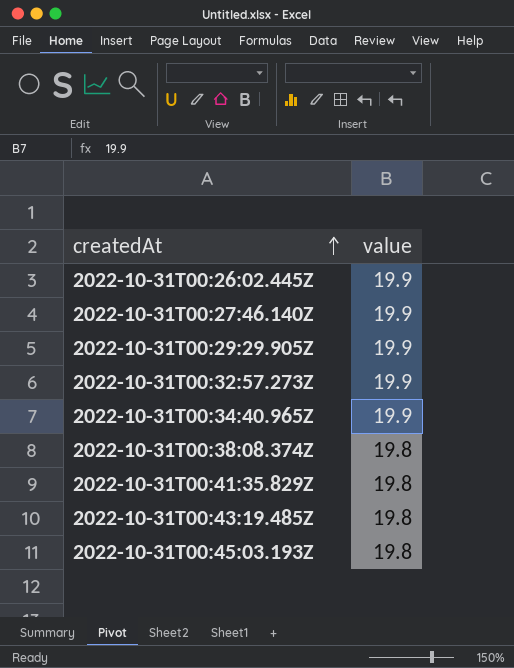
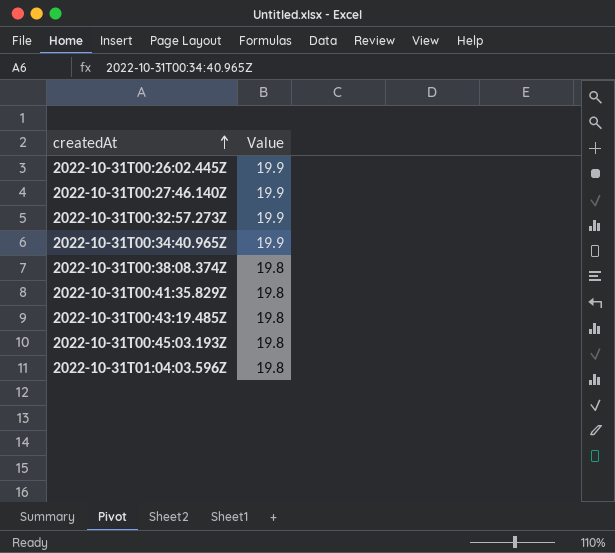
column name: value -> Value
row 2022-10-31T00:29:29.905Z: 19.9 -> none
row 2022-10-31T01:04:03.596Z: none -> 19.8

